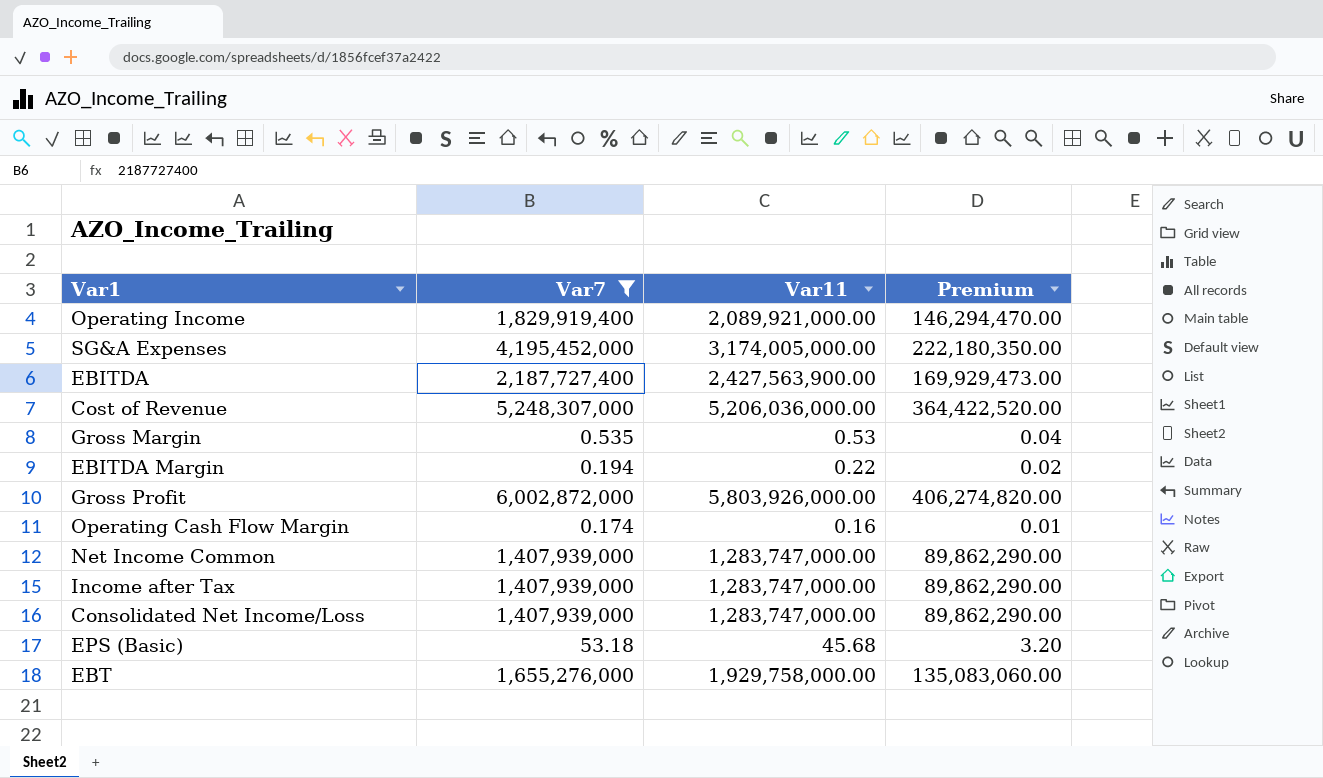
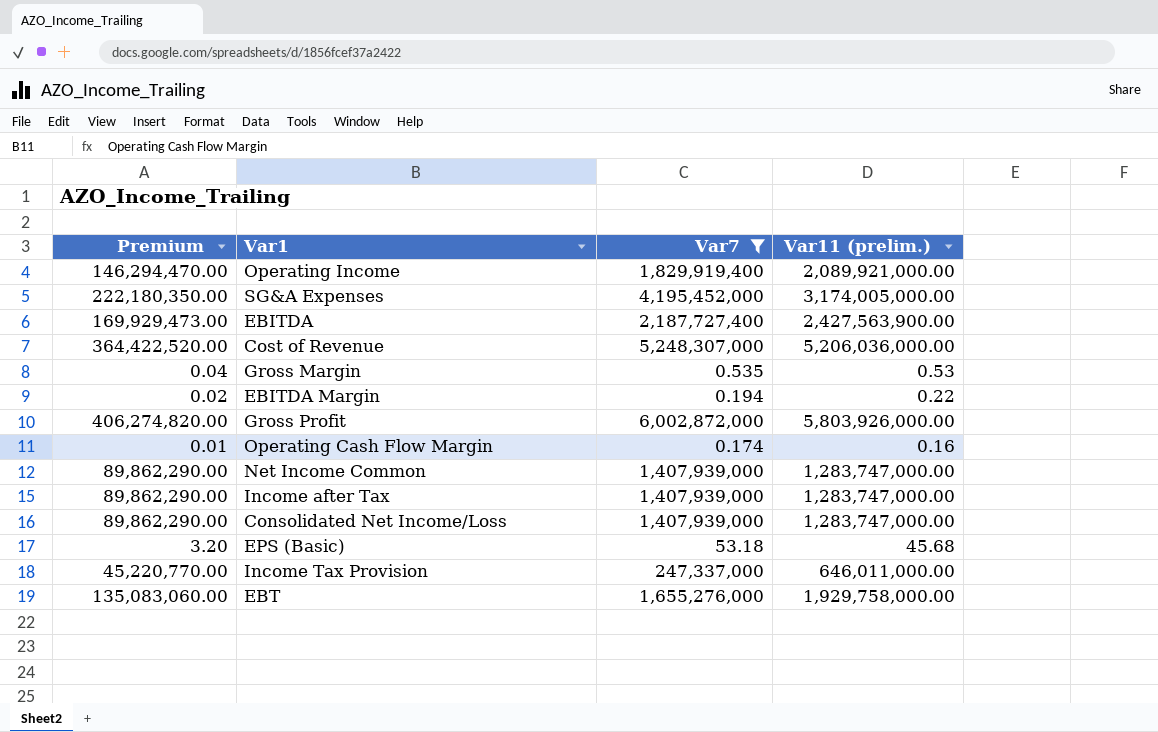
column Premium | position: 4 -> 1
column name: Var11 -> Var11 (prelim.)
row Income Tax Provision: none -> 45,220,770.00 | 247,337,000 | 646,011,000.00

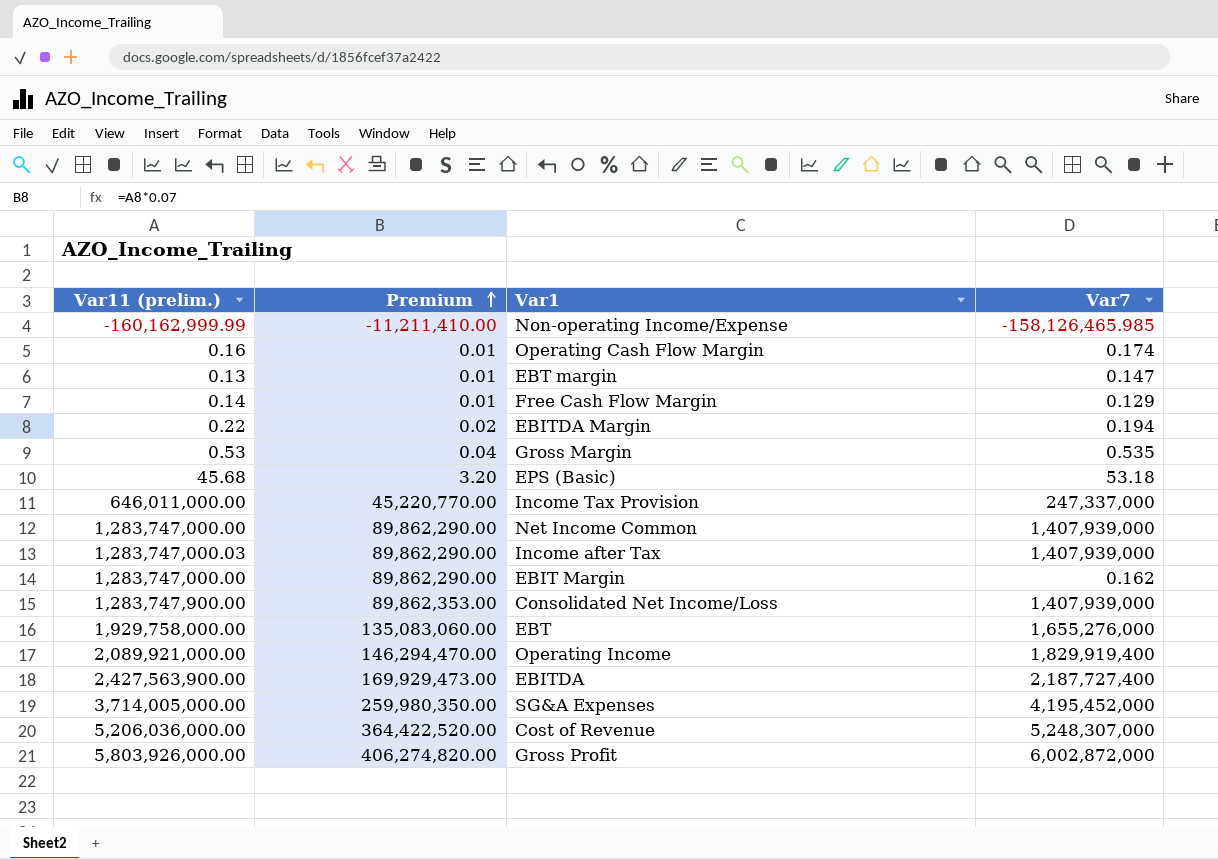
filter: Var7 >= 0.174 -> none
row order: none -> Premium ascending
column Var11 (prelim.) | position: 4 -> 1
Income after Tax | Var11 (prelim.): 1,283,747,000.00 -> 1,283,747,000.03
Consolidated Net Income/Loss | Var11 (prelim.): 1,283,747,000.00 -> 1,283,747,900.00
Consolidated Net Income/Loss | Premium: 89,862,290.00 -> 89,862,353.00
SG&A Expenses | Var11 (prelim.): 3,174,005,000.00 -> 3,714,005,000.00
SG&A Expenses | Premium: 222,180,350.00 -> 259,980,350.00

